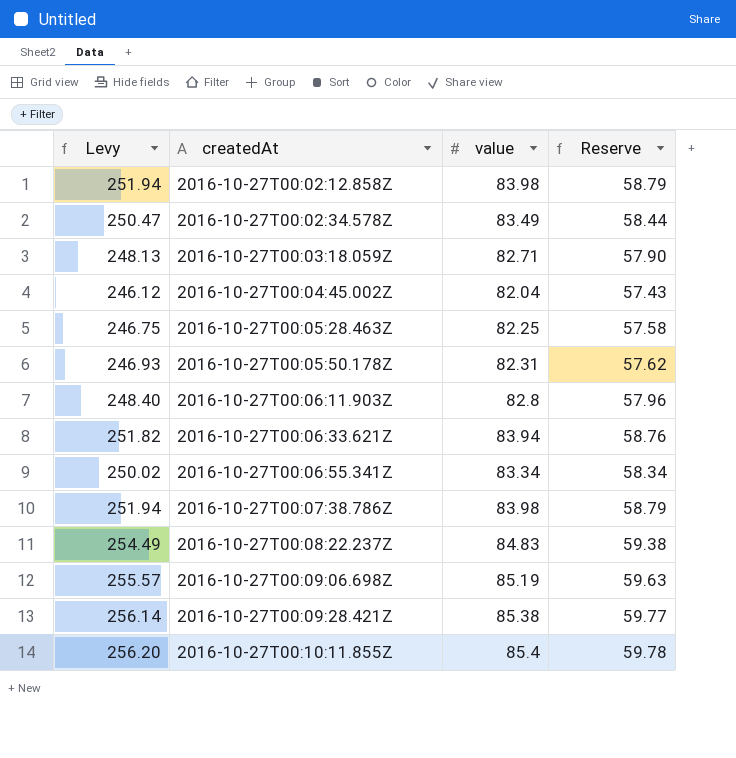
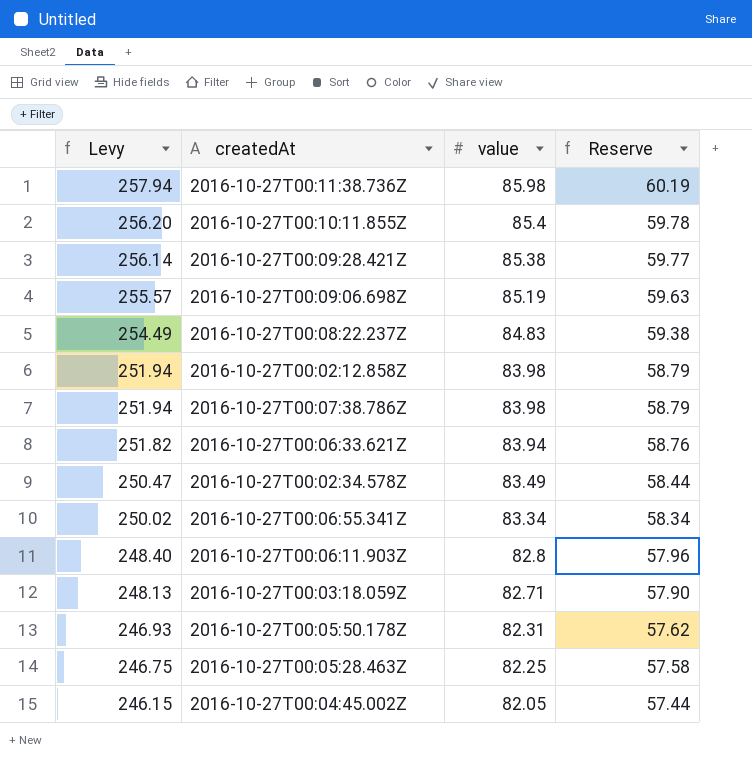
row order: createdAt ascending -> Levy descending
row 2016-10-27T00:11:38.736Z: none -> 257.94 | 85.98 | 60.19
2016-10-27T00:04:45.002Z | Levy: 246.12 -> 246.15
2016-10-27T00:04:45.002Z | value: 82.04 -> 82.05
2016-10-27T00:04:45.002Z | Reserve: 57.43 -> 57.44

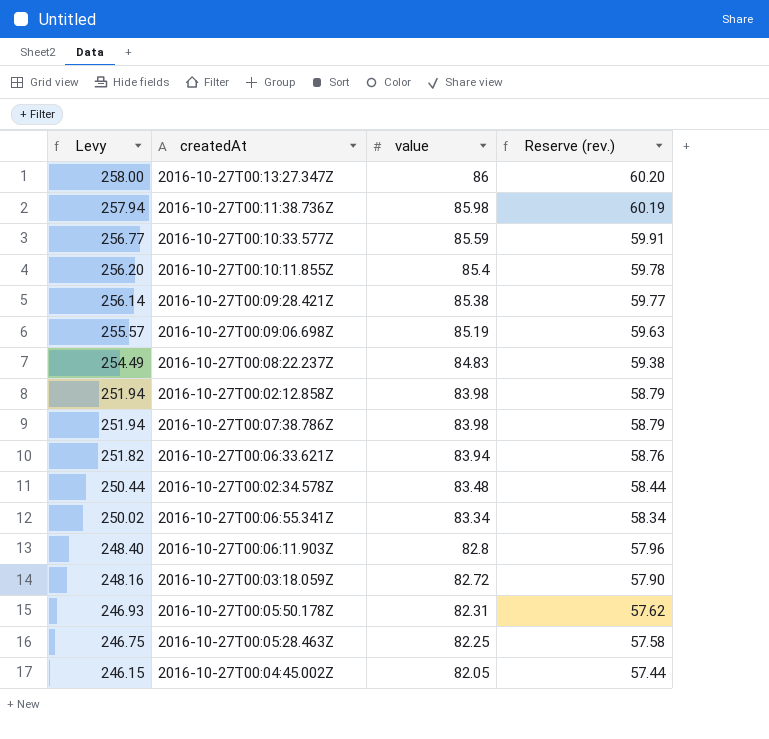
column name: Reserve -> Reserve (rev.)
row 2016-10-27T00:13:27.347Z: none -> 258.00 | 86 | 60.20
row 2016-10-27T00:10:33.577Z: none -> 256.77 | 85.59 | 59.91
2016-10-27T00:02:34.578Z | Levy: 250.47 -> 250.44
2016-10-27T00:02:34.578Z | value: 83.49 -> 83.48
2016-10-27T00:03:18.059Z | Levy: 248.13 -> 248.16
2016-10-27T00:03:18.059Z | value: 82.71 -> 82.72

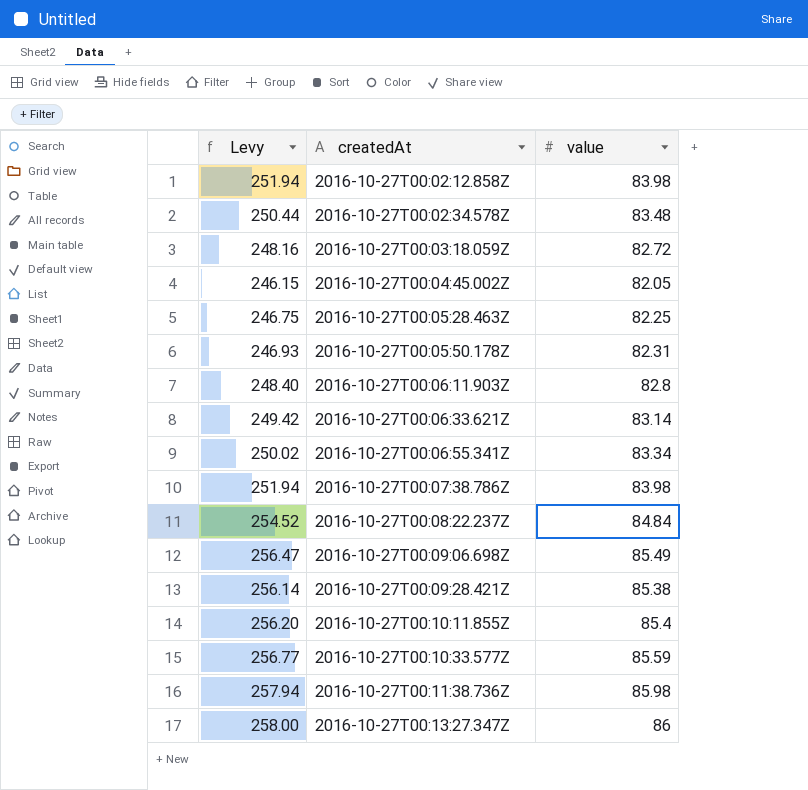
row order: Levy descending -> createdAt ascending
column Reserve (rev.) | formula: [value] * 0.7 -> none
2016-10-27T00:06:33.621Z | Levy: 251.82 -> 249.42
2016-10-27T00:06:33.621Z | value: 83.94 -> 83.14
2016-10-27T00:08:22.237Z | Levy: 254.49 -> 254.52
2016-10-27T00:08:22.237Z | value: 84.83 -> 84.84
2016-10-27T00:09:06.698Z | Levy: 255.57 -> 256.47
2016-10-27T00:09:06.698Z | value: 85.19 -> 85.49

